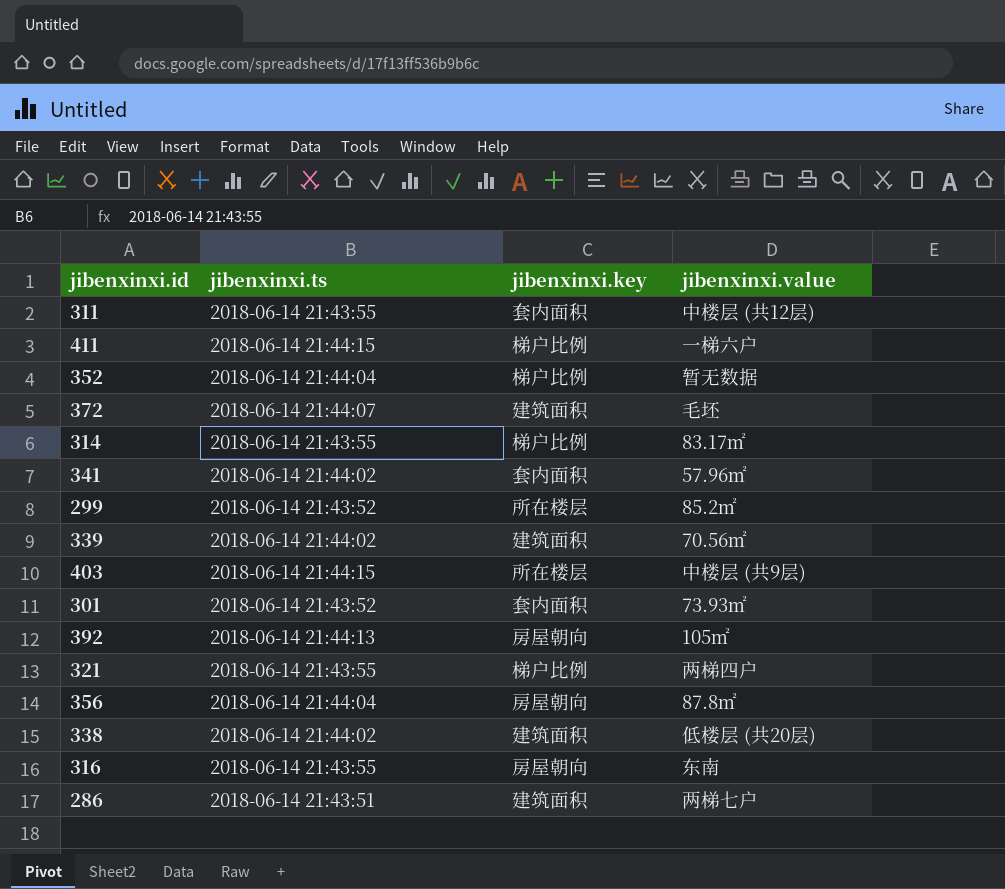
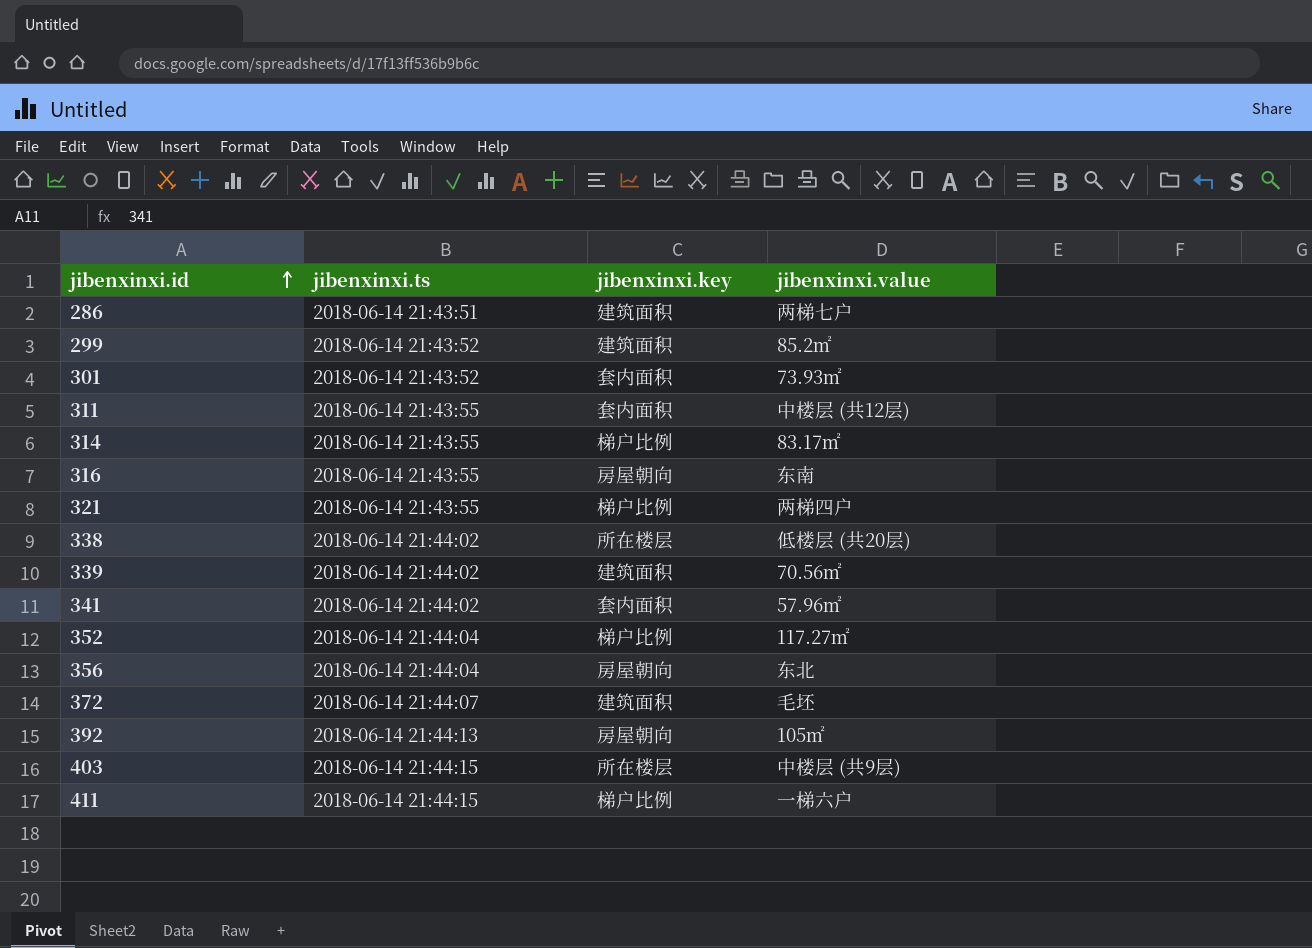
row order: none -> jibenxinxi.id ascending
299 | jibenxinxi.key: 所在楼层 -> 建筑面积
338 | jibenxinxi.key: 建筑面积 -> 所在楼层
352 | jibenxinxi.value: 暂无数据 -> 117.27㎡
356 | jibenxinxi.value: 87.8㎡ -> 东北

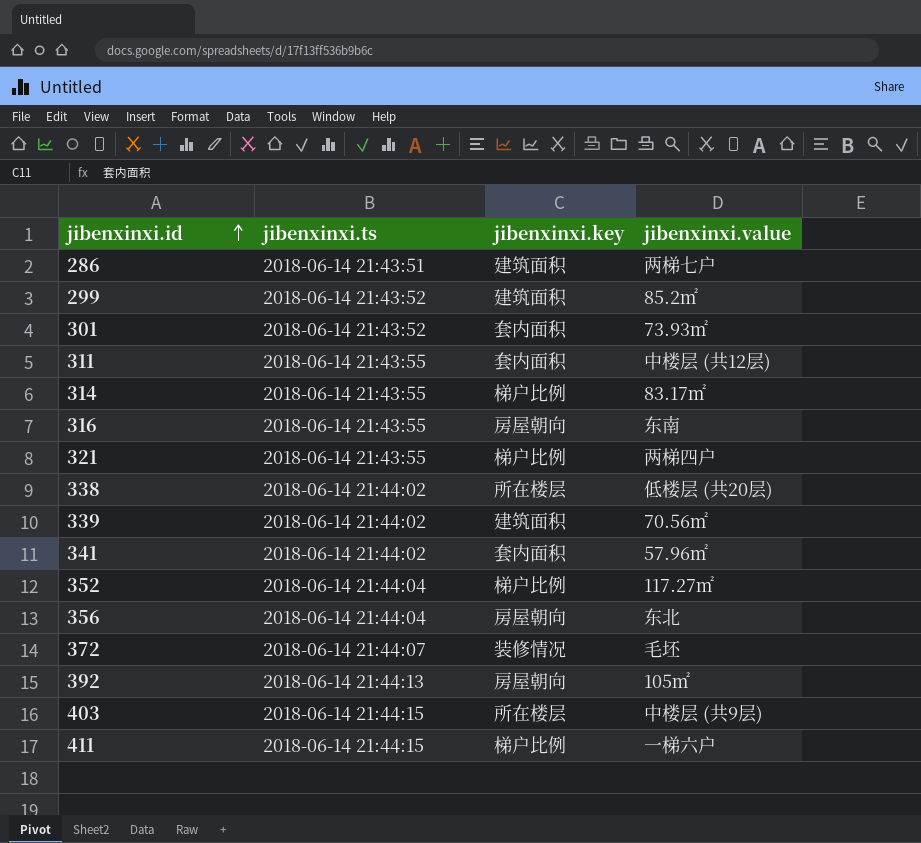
372 | jibenxinxi.key: 建筑面积 -> 装修情况

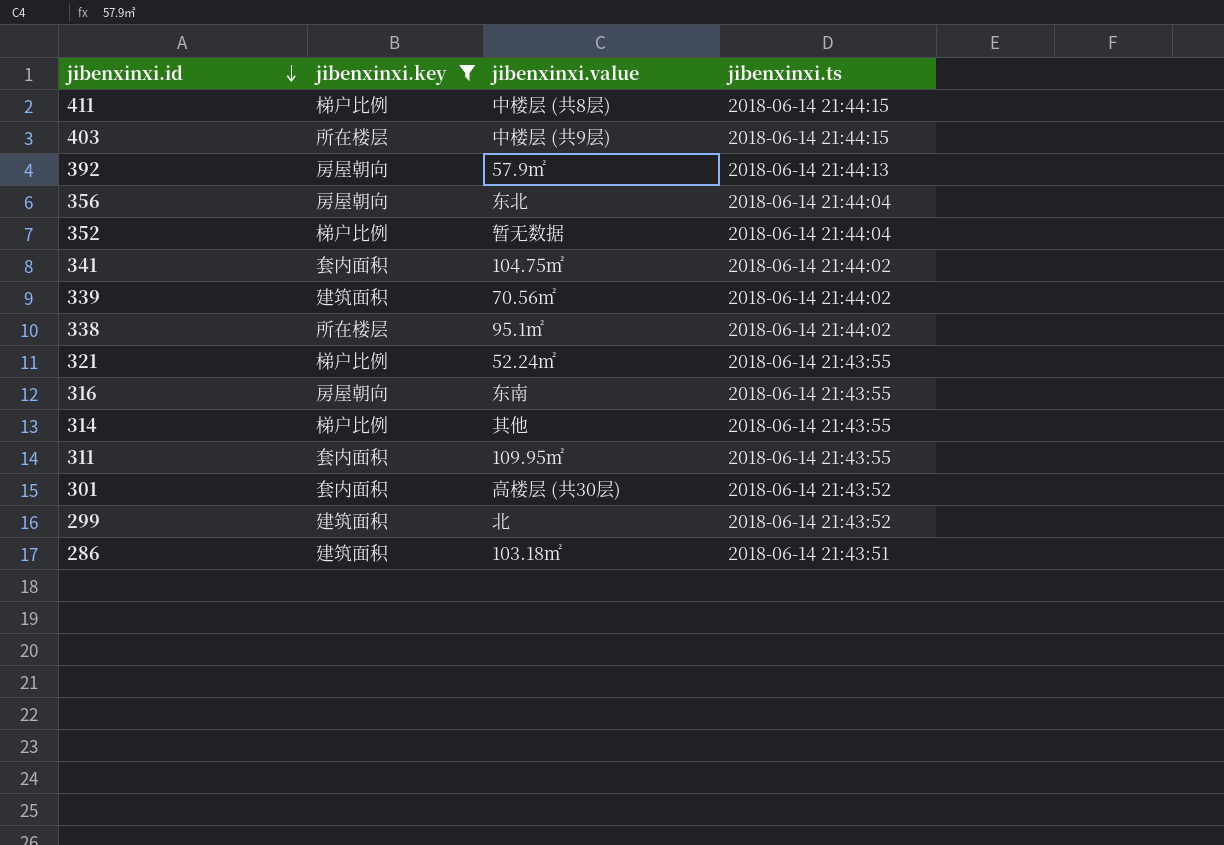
filter: none -> jibenxinxi.key != 装修情况
row order: jibenxinxi.id ascending -> jibenxinxi.id descending
column jibenxinxi.ts | position: 2 -> 4
411 | jibenxinxi.value: 一梯六户 -> 中楼层 (共8层)
392 | jibenxinxi.value: 105㎡ -> 57.9㎡
352 | jibenxinxi.value: 117.27㎡ -> 暂无数据
341 | jibenxinxi.value: 57.96㎡ -> 104.75㎡
338 | jibenxinxi.value: 低楼层 (共20层) -> 95.1㎡
321 | jibenxinxi.value: 两梯四户 -> 52.24㎡
314 | jibenxinxi.value: 83.17㎡ -> 其他
311 | jibenxinxi.value: 中楼层 (共12层) -> 109.95㎡
301 | jibenxinxi.value: 73.93㎡ -> 高楼层 (共30层)
299 | jibenxinxi.value: 85.2㎡ -> 北
286 | jibenxinxi.value: 两梯七户 -> 103.18㎡

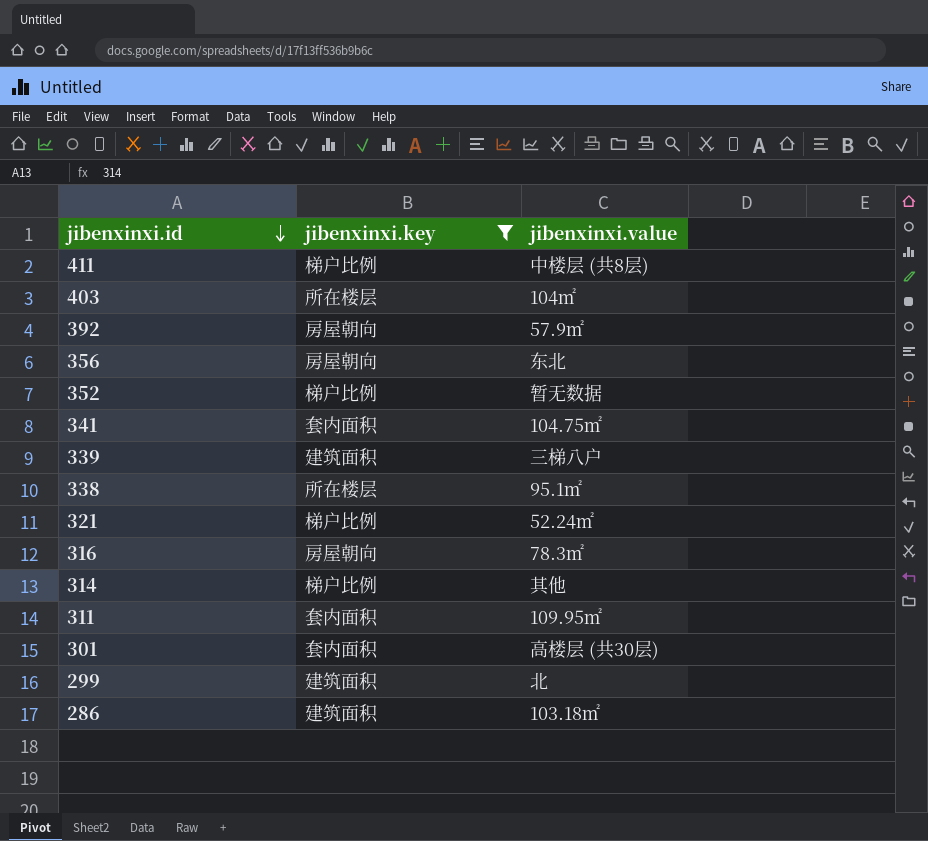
column jibenxinxi.ts | position: 4 -> none
403 | jibenxinxi.value: 中楼层 (共9层) -> 104㎡
339 | jibenxinxi.value: 70.56㎡ -> 三梯八户
316 | jibenxinxi.value: 东南 -> 78.3㎡

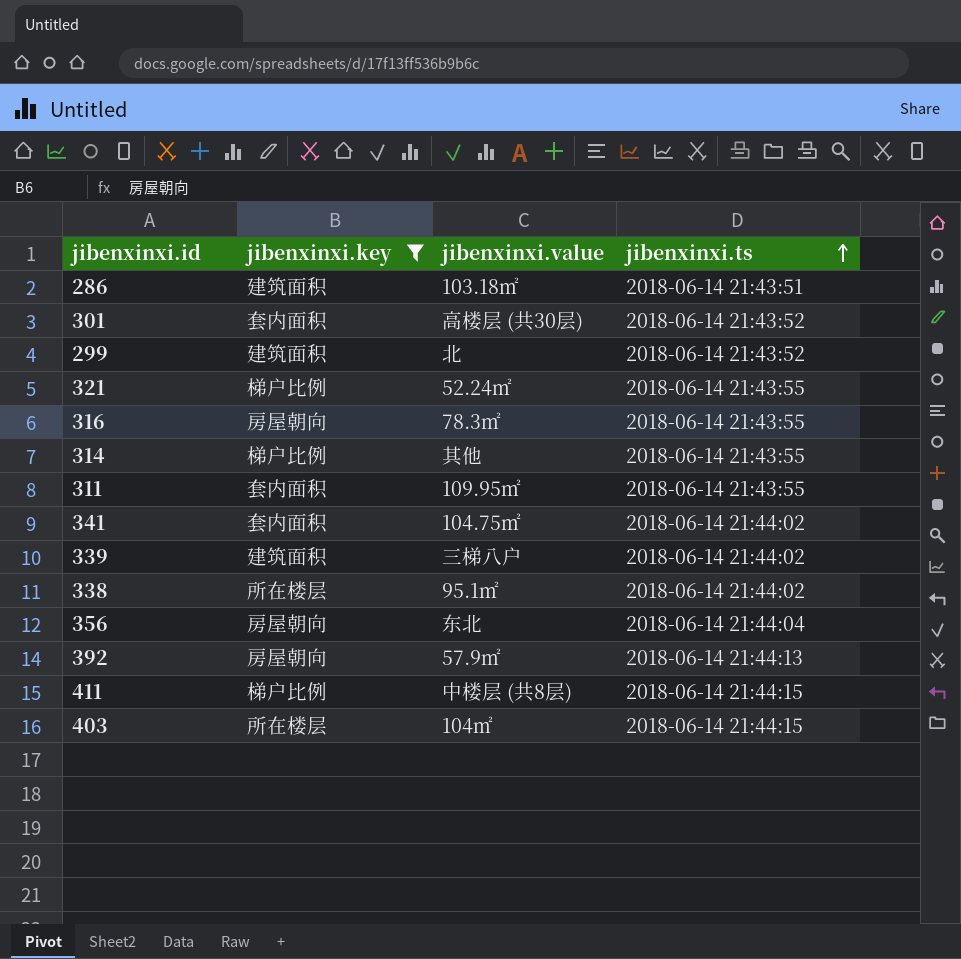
row order: jibenxinxi.id descending -> jibenxinxi.ts ascending
column jibenxinxi.ts | position: none -> 4
row 352: 梯户比例 | 暂无数据 -> none

